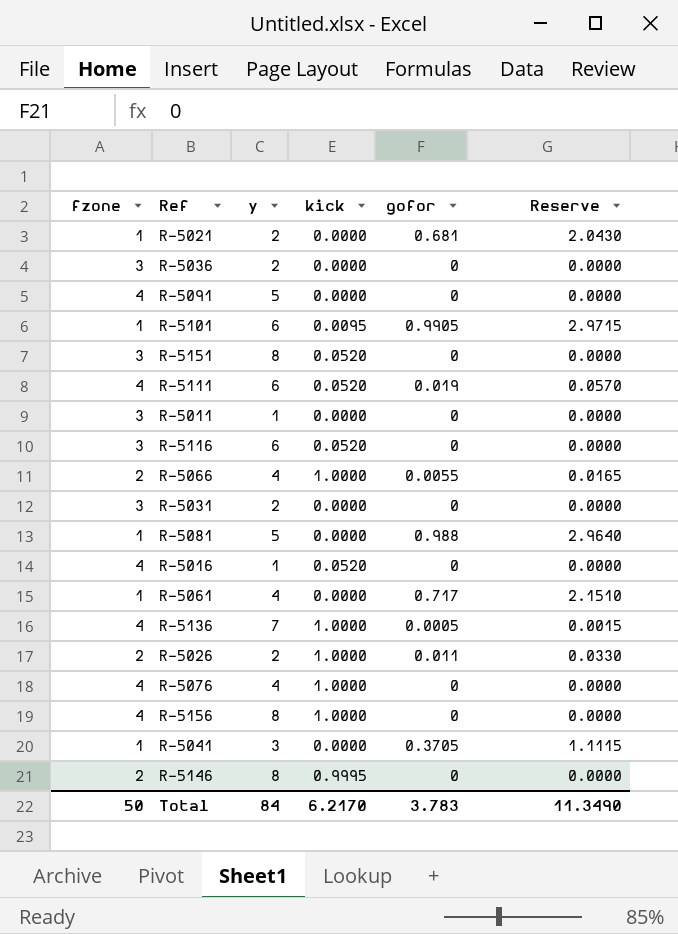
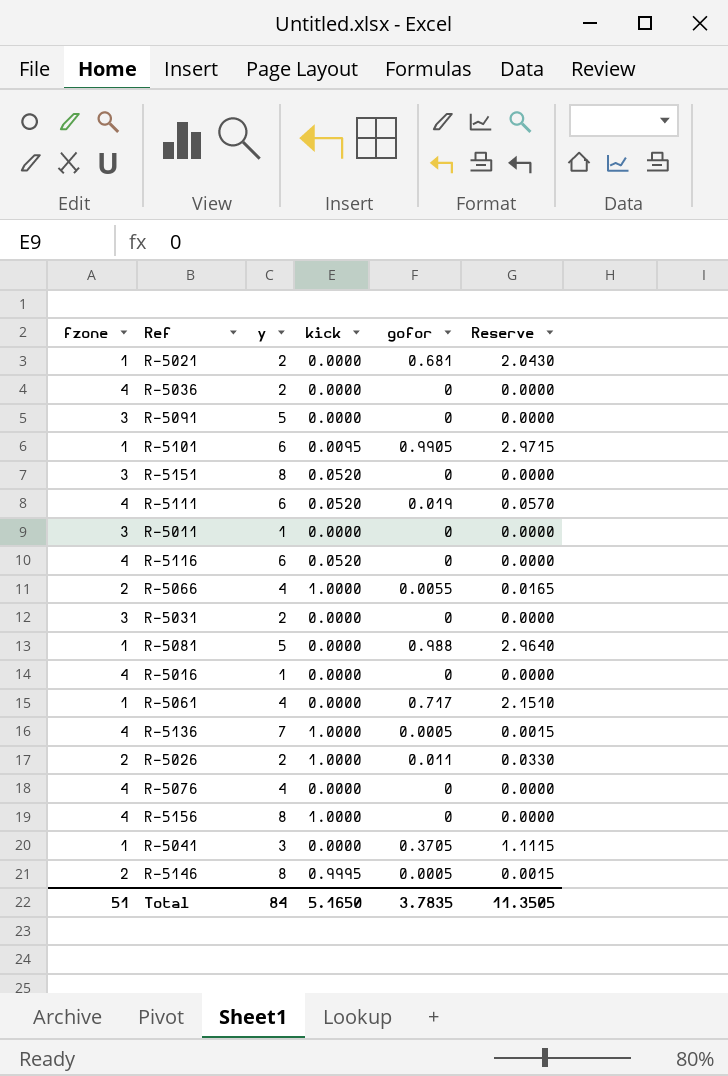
R-5036 | fzone: 3 -> 4
R-5091 | fzone: 4 -> 3
R-5116 | fzone: 3 -> 4
R-5016 | kick: 0.0520 -> 0.0000
R-5076 | kick: 1.0000 -> 0.0000
R-5146 | gofor: 0 -> 0.0005
R-5146 | Reserve: 0.0000 -> 0.0015
Total | fzone: 50 -> 51
Total | kick: 6.2170 -> 5.1650
Total | gofor: 3.783 -> 3.7835
Total | Reserve: 11.3490 -> 11.3505

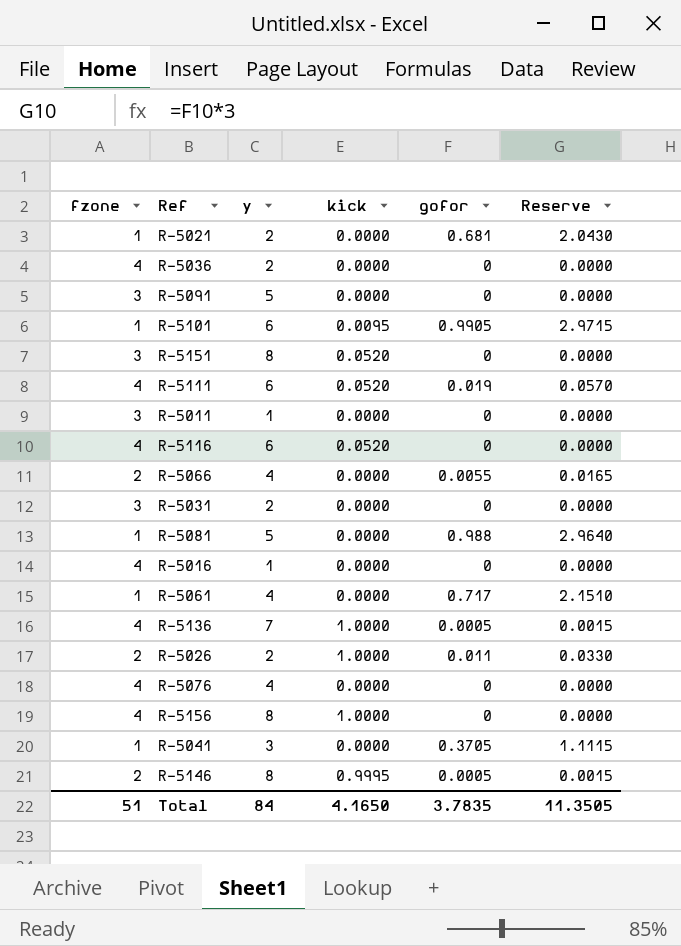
R-5066 | kick: 1.0000 -> 0.0000
Total | kick: 5.1650 -> 4.1650

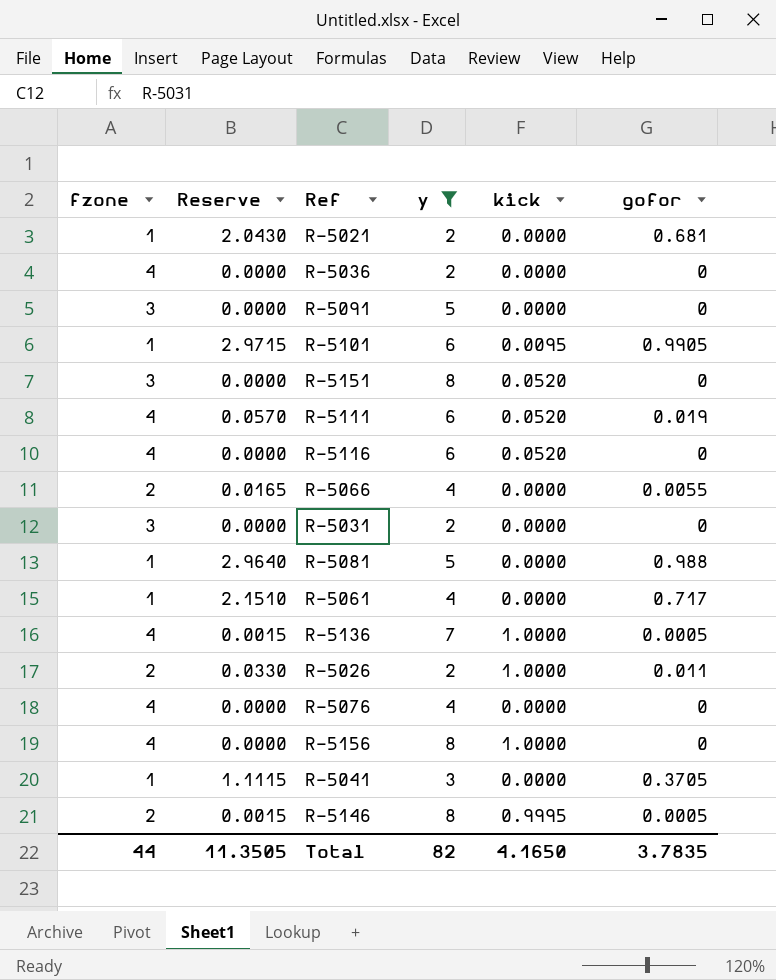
filter: none -> y != 1
column Reserve | position: 6 -> 2
Total | fzone: 51 -> 44
Total | y: 84 -> 82

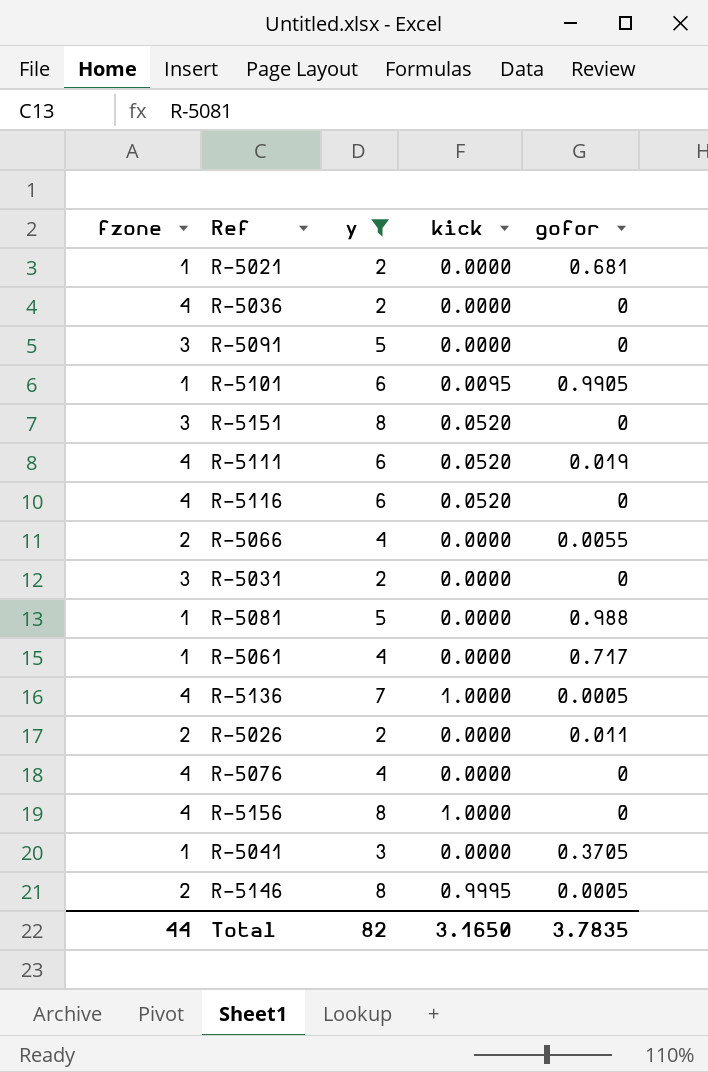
column Reserve | formula: [gofor] * 3 -> none
R-5026 | kick: 1.0000 -> 0.0000
Total | kick: 4.1650 -> 3.1650

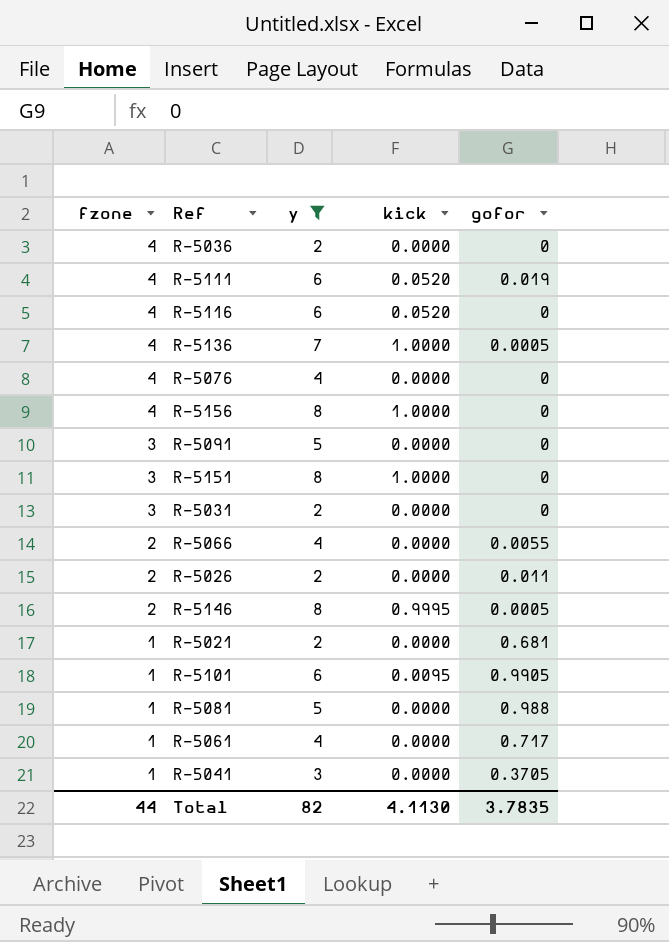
row order: none -> fzone descending
R-5151 | kick: 0.0520 -> 1.0000
Total | kick: 3.1650 -> 4.1130

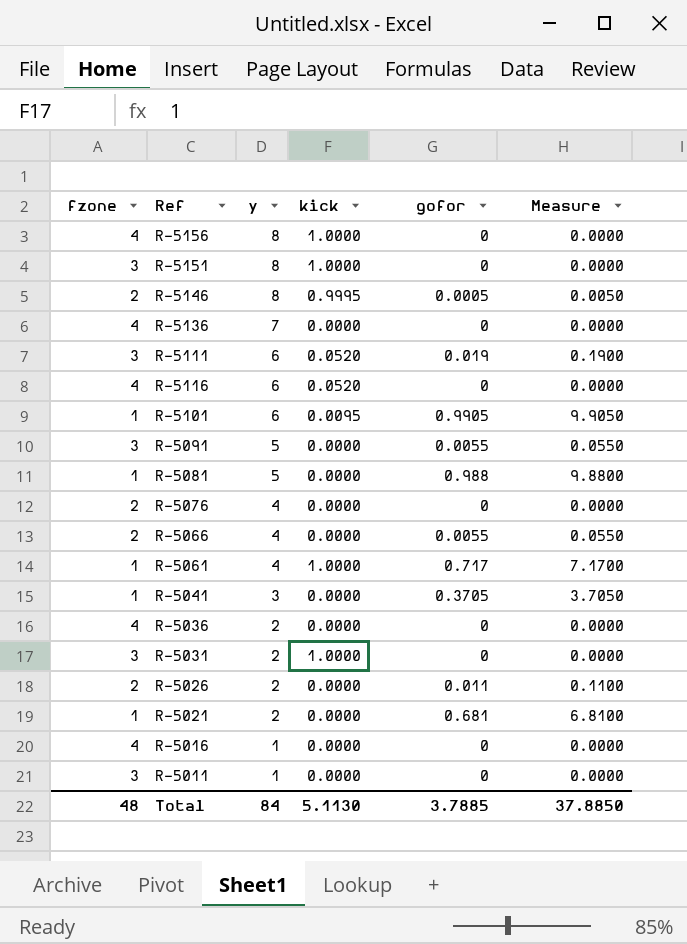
filter: y != 1 -> none
row order: fzone descending -> y descending
column Measure | formula: none -> [gofor] * 10
R-5136 | kick: 1.0000 -> 0.0000
R-5136 | gofor: 0.0005 -> 0
R-5111 | fzone: 4 -> 3
R-5091 | gofor: 0 -> 0.0055
R-5076 | fzone: 4 -> 2
R-5061 | kick: 0.0000 -> 1.0000
R-5031 | kick: 0.0000 -> 1.0000
Total | fzone: 44 -> 48
Total | y: 82 -> 84
Total | kick: 4.1130 -> 5.1130
Total | gofor: 3.7835 -> 3.7885

